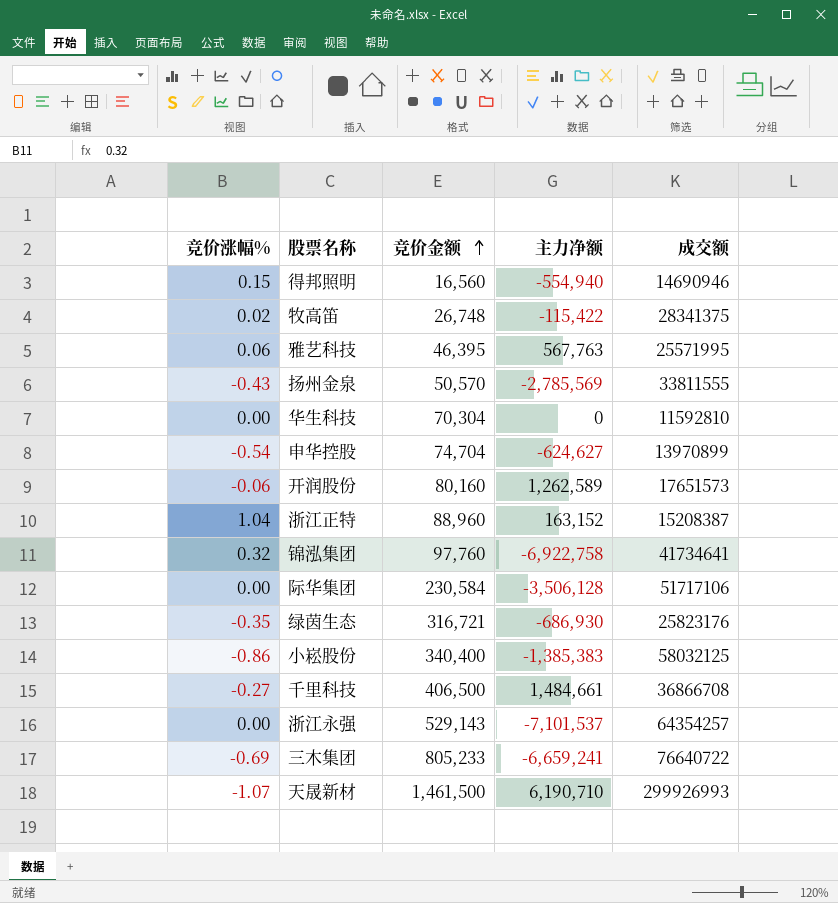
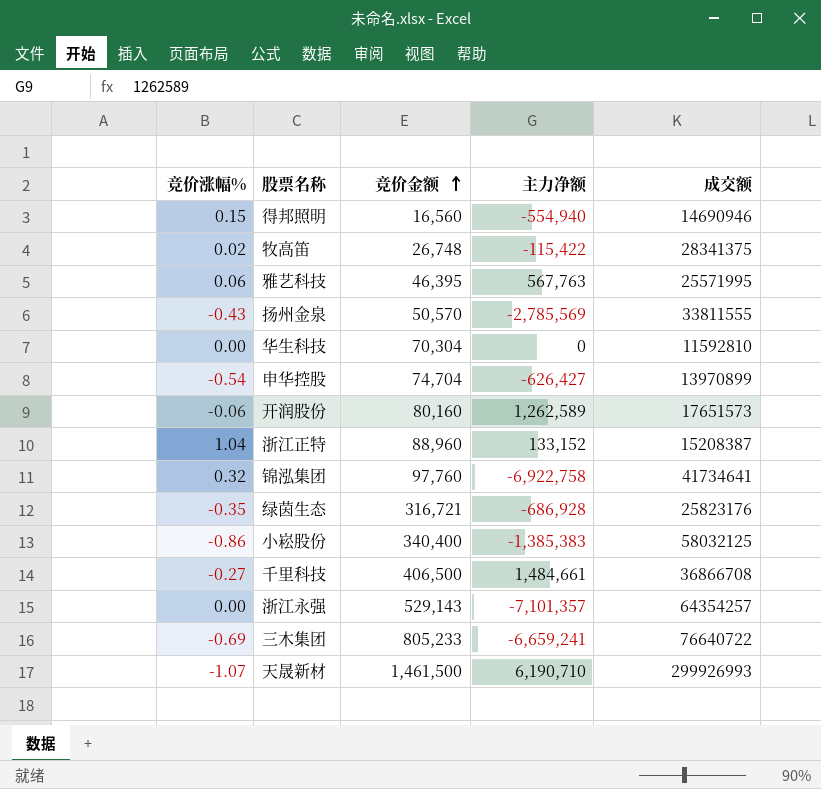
row 际华集团: 0.00 | 230,584 | -3,506,128 | 51717106 -> none
申华控股 | 主力净额: -624,627 -> -626,427
浙江正特 | 主力净额: 163,152 -> 133,152
绿茵生态 | 主力净额: -686,930 -> -686,928
浙江永强 | 主力净额: -7,101,537 -> -7,101,357

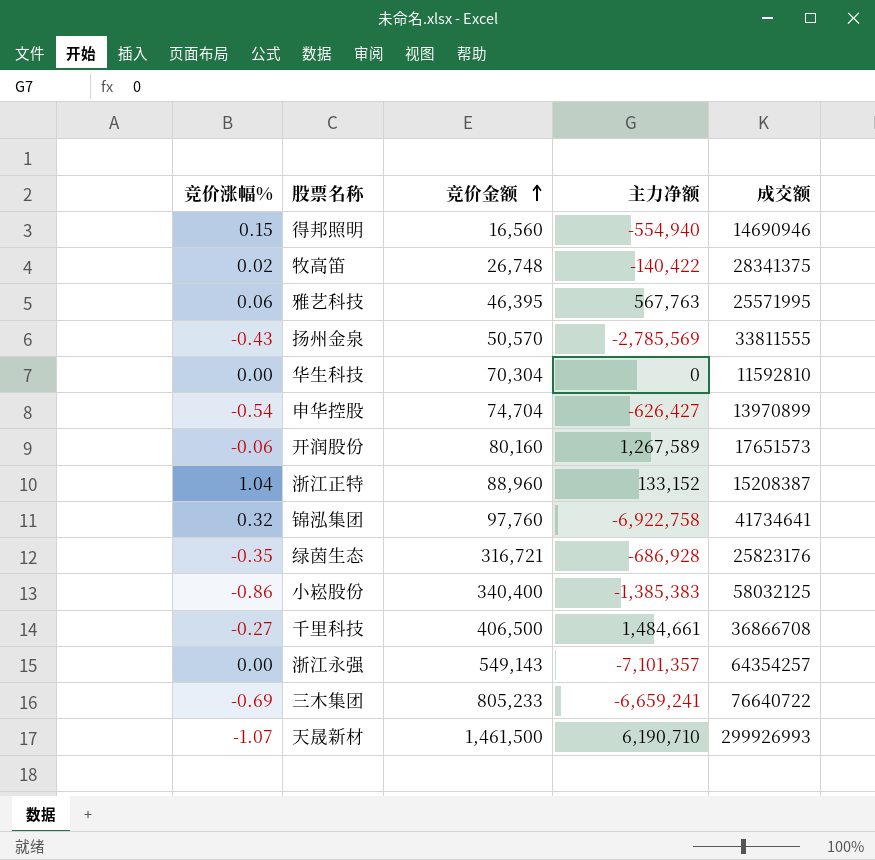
牧高笛 | 主力净额: -115,422 -> -140,422
开润股份 | 主力净额: 1,262,589 -> 1,267,589
浙江永强 | 竞价金额: 529,143 -> 549,143

